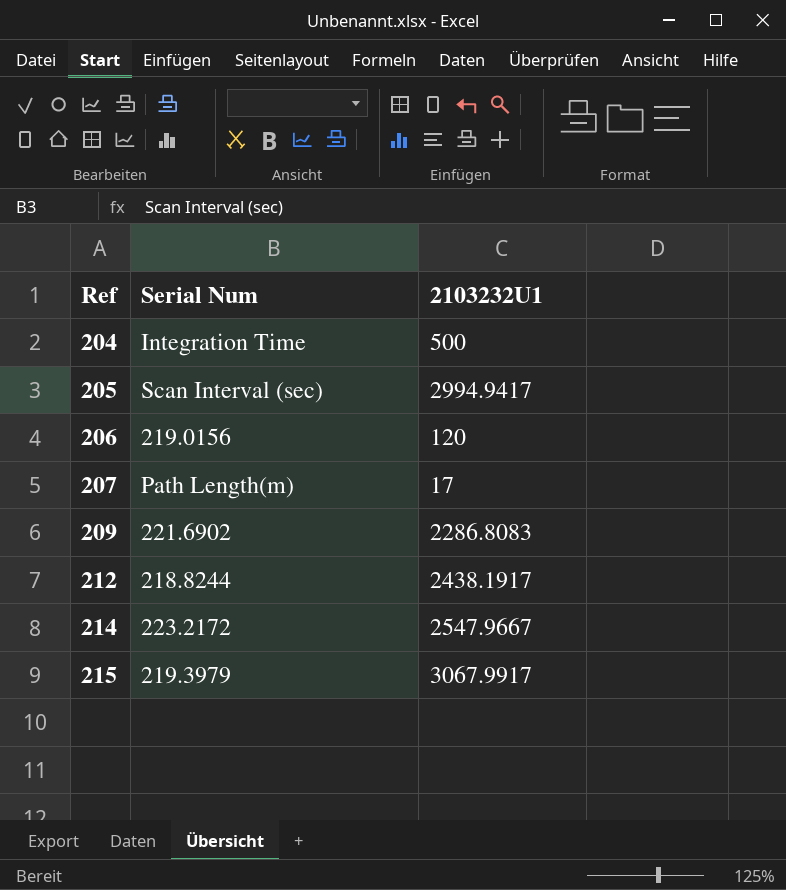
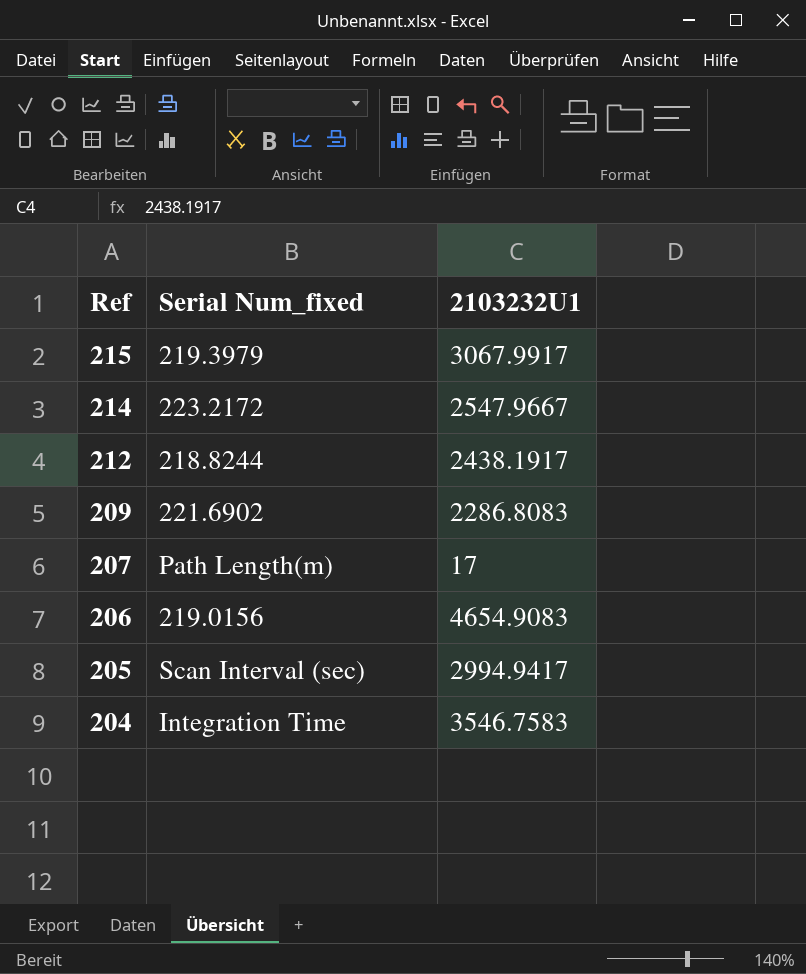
row order: Ref ascending -> Ref descending
column name: Serial Num -> Serial Num_fixed
206 | 2103232U1: 120 -> 4654.9083
204 | 2103232U1: 500 -> 3546.7583

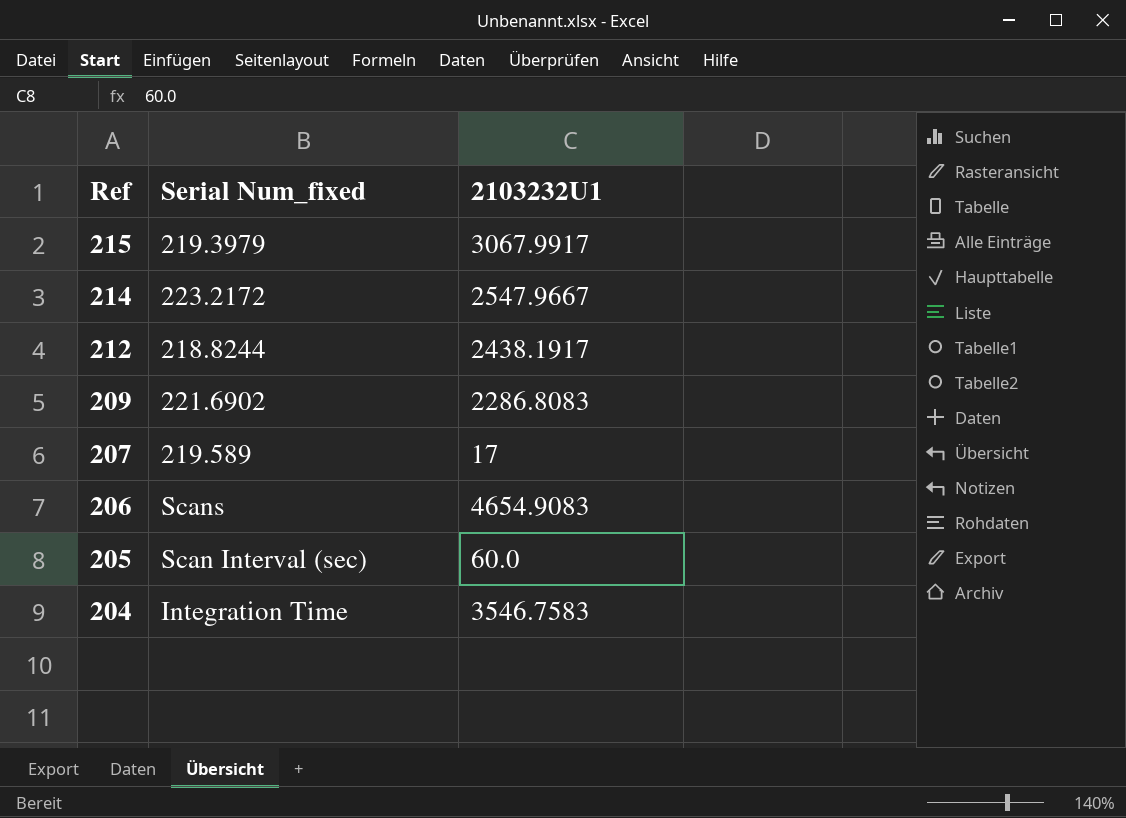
207 | Serial Num_fixed: Path Length(m) -> 219.589
206 | Serial Num_fixed: 219.0156 -> Scans
205 | 2103232U1: 2994.9417 -> 60.0

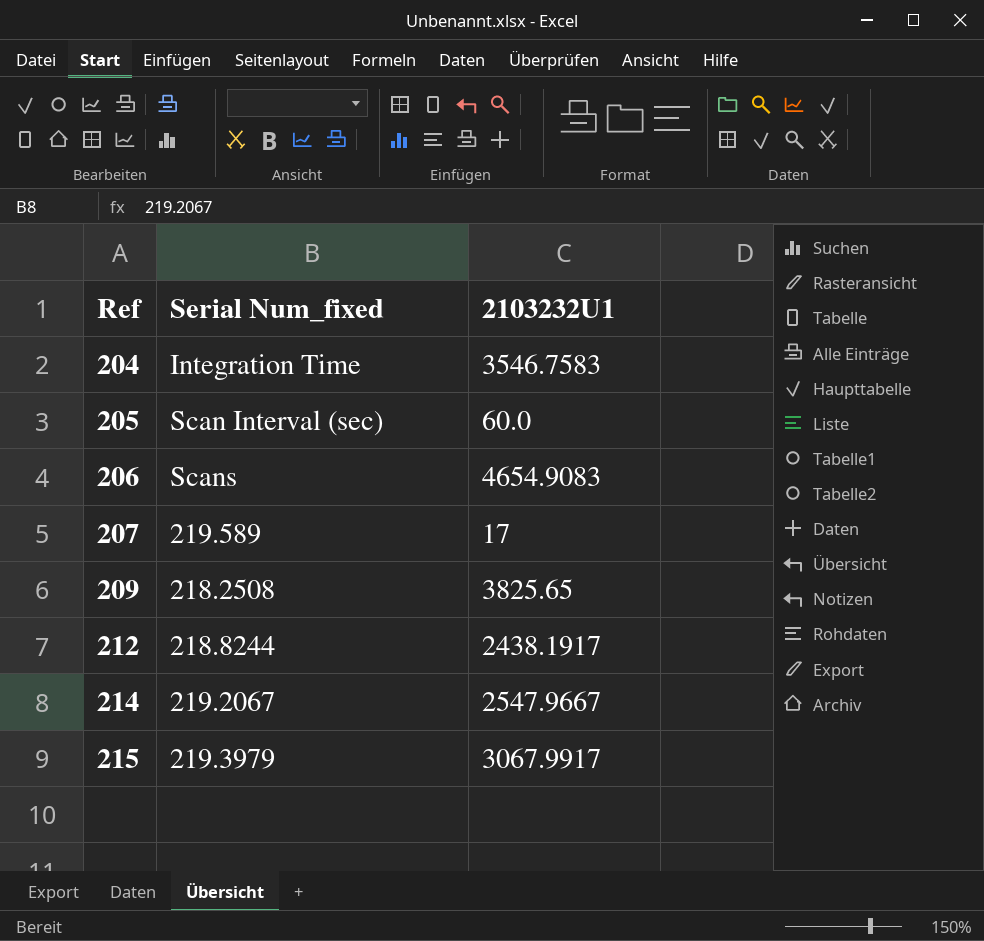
row order: Ref descending -> Ref ascending
209 | Serial Num_fixed: 221.6902 -> 218.2508
209 | 2103232U1: 2286.8083 -> 3825.65
214 | Serial Num_fixed: 223.2172 -> 219.2067

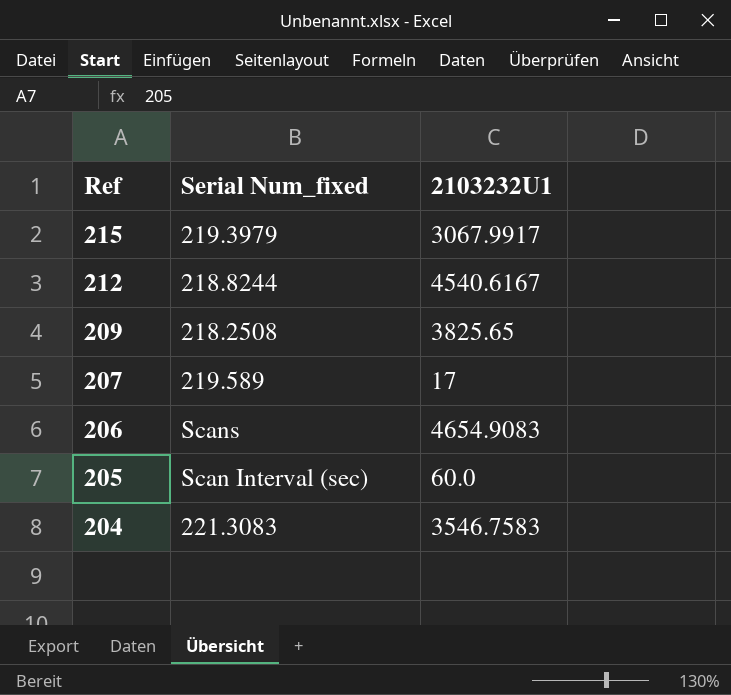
row order: Ref ascending -> Ref descending
row 214: 219.2067 | 2547.9667 -> none
212 | 2103232U1: 2438.1917 -> 4540.6167
204 | Serial Num_fixed: Integration Time -> 221.3083

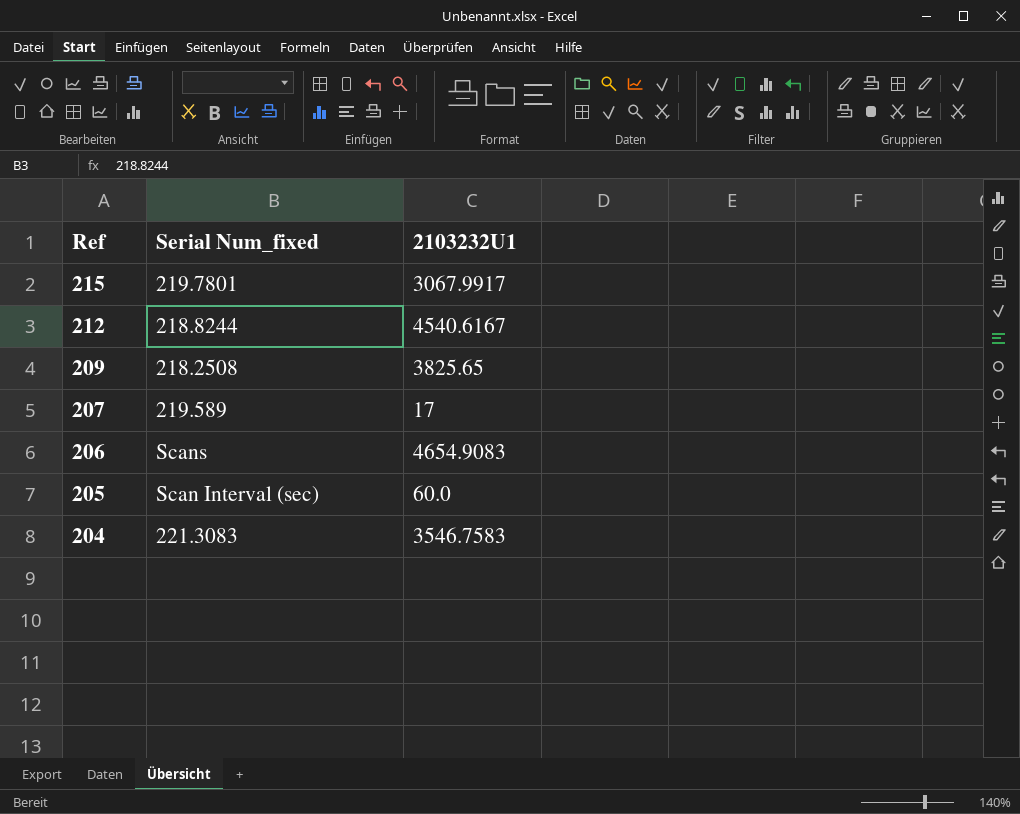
215 | Serial Num_fixed: 219.3979 -> 219.7801

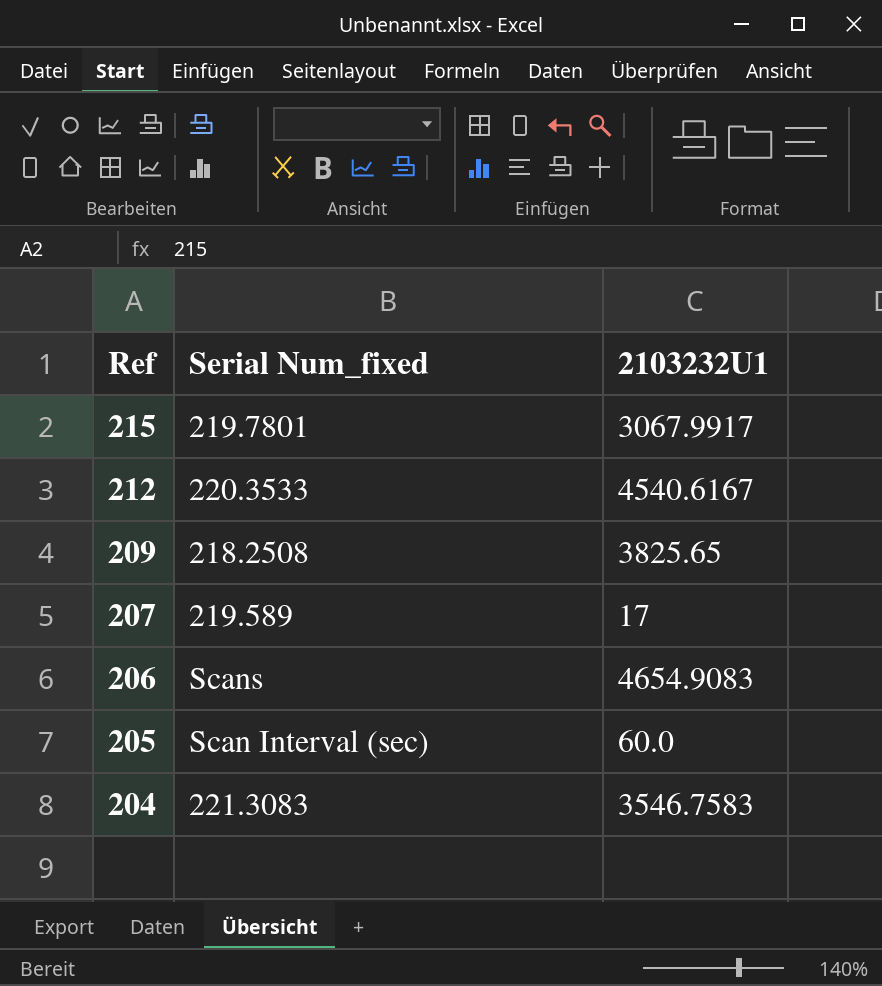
212 | Serial Num_fixed: 218.8244 -> 220.3533

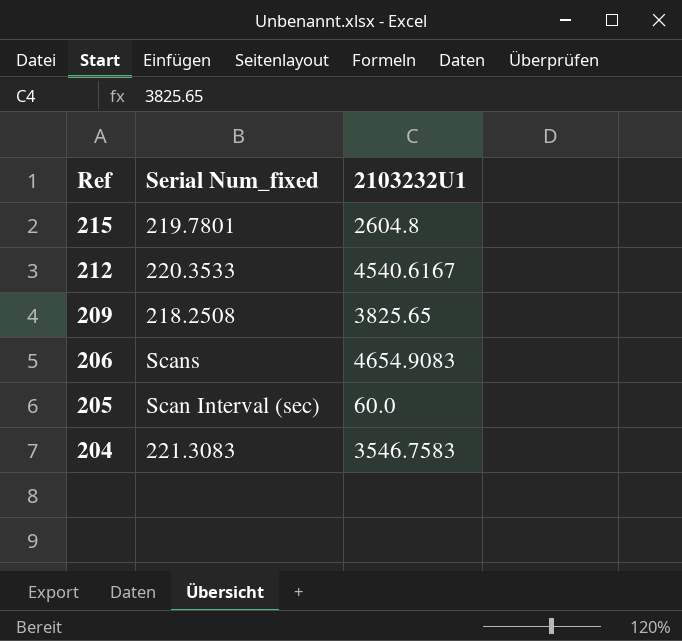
row 207: 219.589 | 17 -> none
215 | 2103232U1: 3067.9917 -> 2604.8

